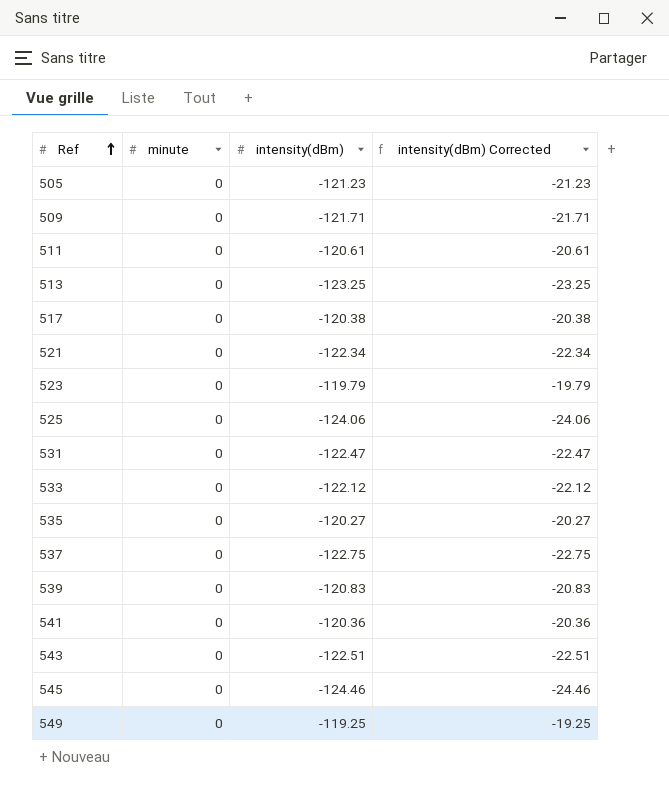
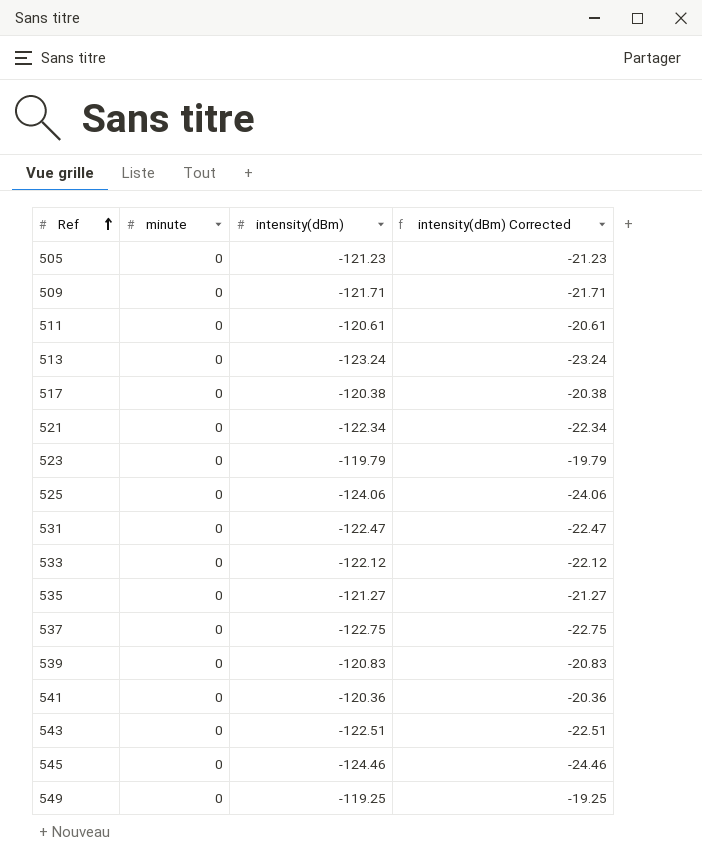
513 | intensity(dBm): -123.25 -> -123.24
513 | intensity(dBm) Corrected: -23.25 -> -23.24
535 | intensity(dBm): -120.27 -> -121.27
535 | intensity(dBm) Corrected: -20.27 -> -21.27

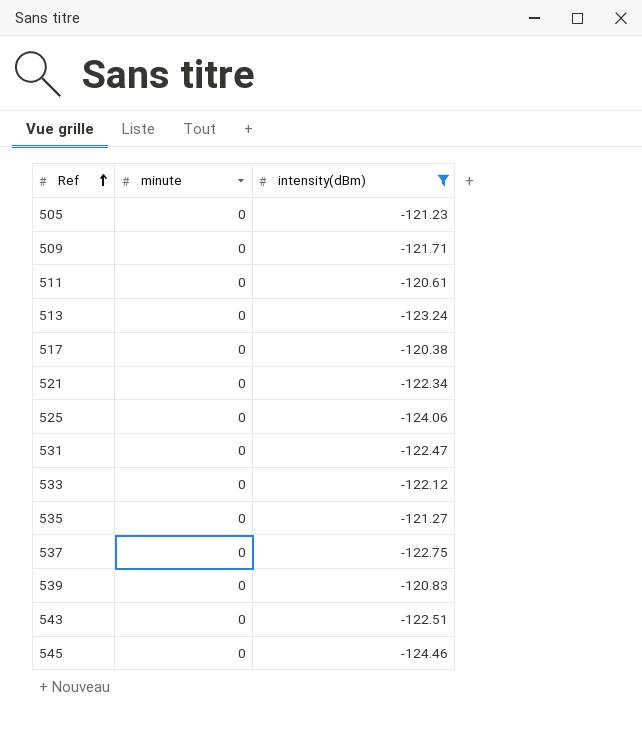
filter: none -> intensity(dBm) <= -120.38
column intensity(dBm) Corrected | formula: [intensity(dBm)] + 100 -> none

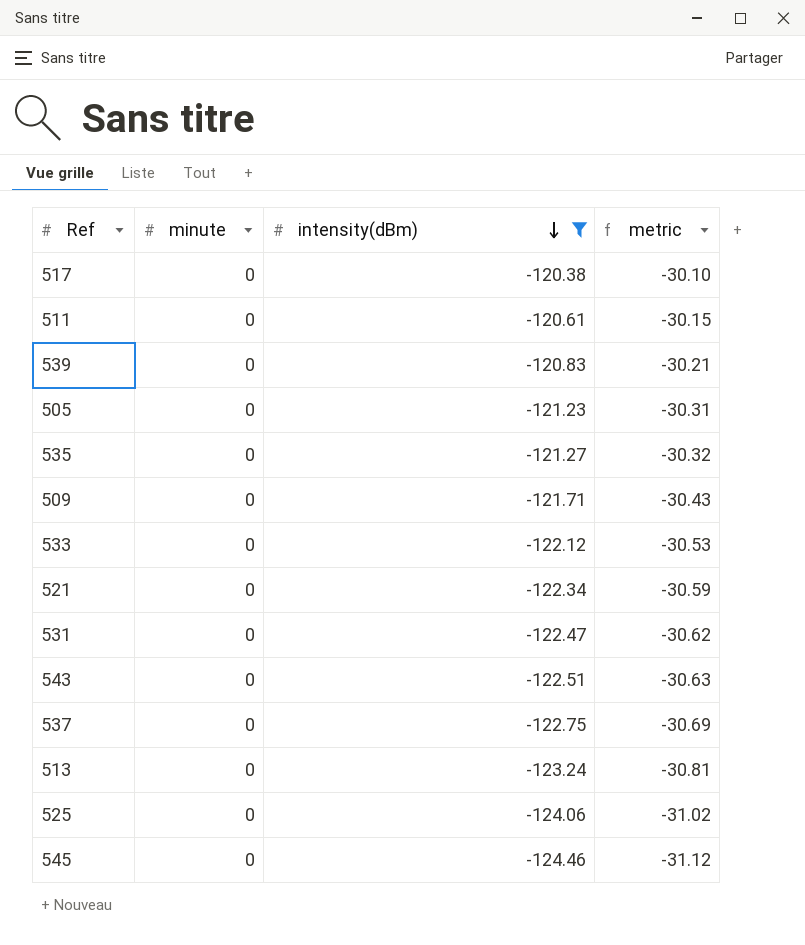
row order: Ref ascending -> intensity(dBm) descending
column metric | formula: none -> [intensity(dBm)] * 0.25

